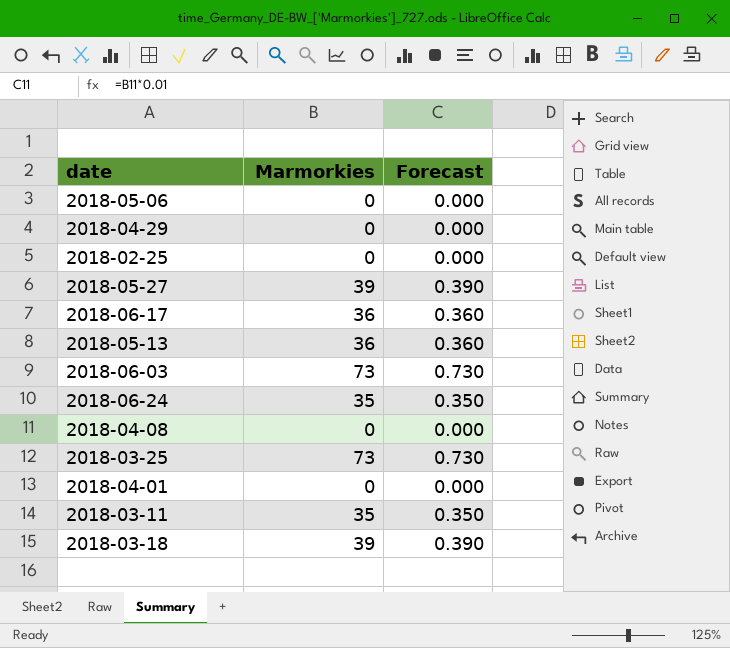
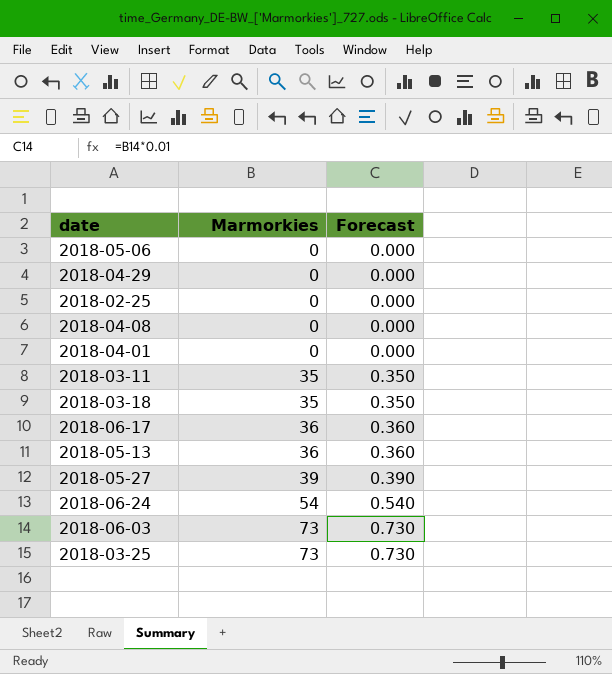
row order: none -> Marmorkies ascending
2018-03-18 | Marmorkies: 39 -> 35
2018-03-18 | Forecast: 0.390 -> 0.350
2018-06-24 | Marmorkies: 35 -> 54
2018-06-24 | Forecast: 0.350 -> 0.540

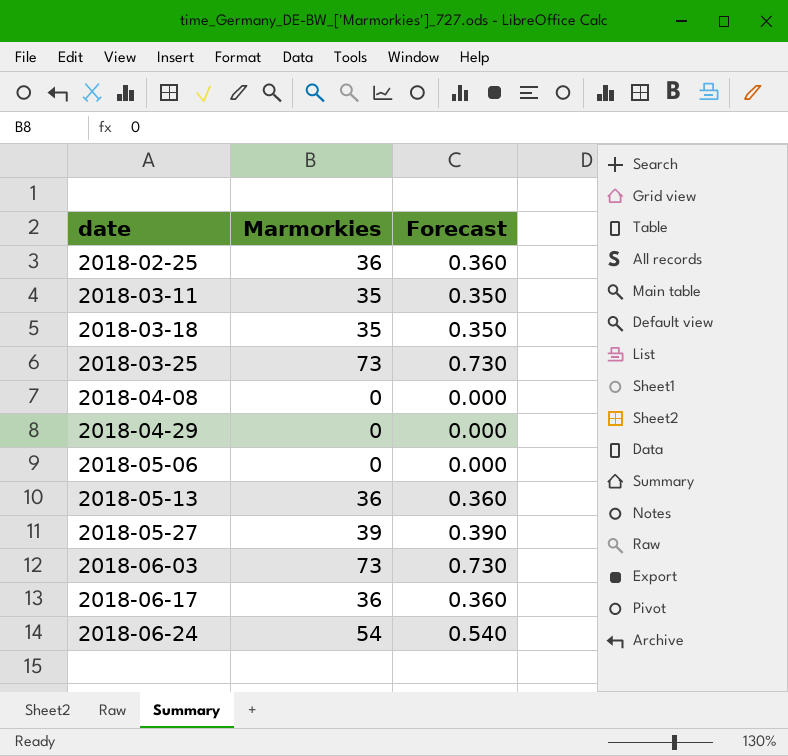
row order: Marmorkies ascending -> date ascending
row 2018-04-01: 0 | 0.000 -> none
2018-02-25 | Marmorkies: 0 -> 36
2018-02-25 | Forecast: 0.000 -> 0.360

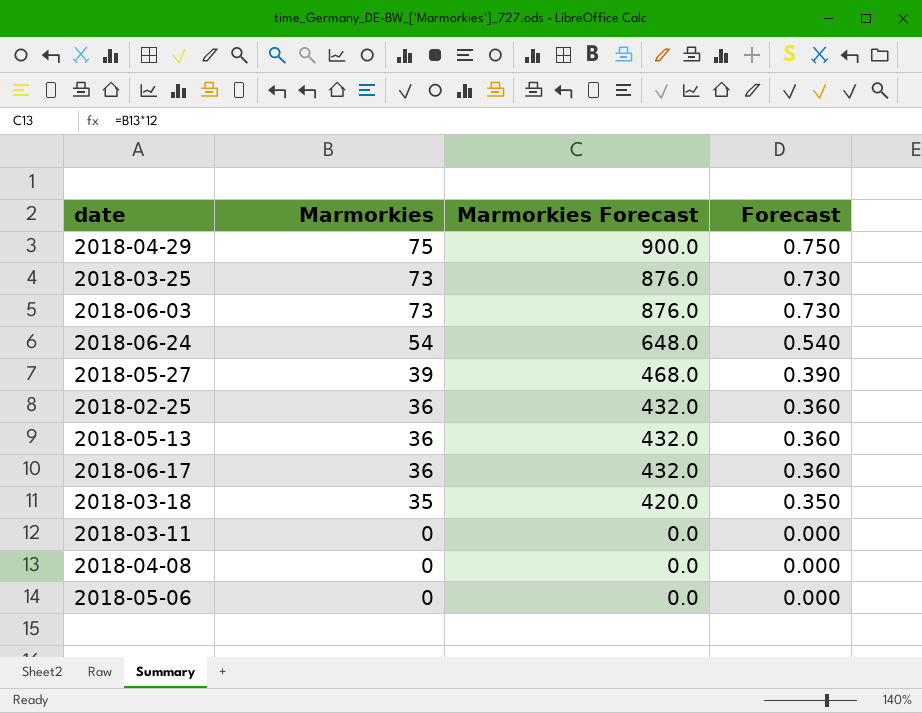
row order: date ascending -> Marmorkies descending
column Marmorkies Forecast | formula: none -> [Marmorkies] * 12
2018-04-29 | Marmorkies: 0 -> 75
2018-04-29 | Forecast: 0.000 -> 0.750
2018-03-11 | Marmorkies: 35 -> 0
2018-03-11 | Forecast: 0.350 -> 0.000

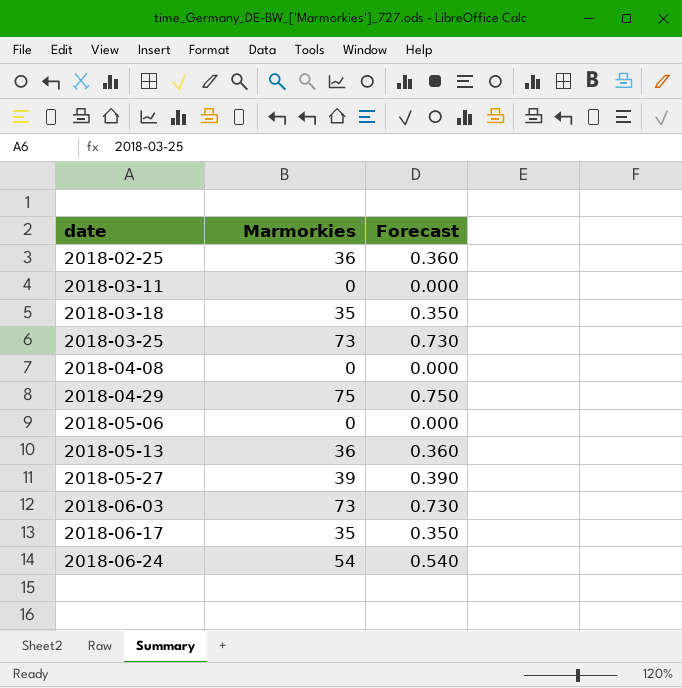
row order: Marmorkies descending -> date ascending
column Marmorkies Forecast | formula: [Marmorkies] * 12 -> none
2018-06-17 | Marmorkies: 36 -> 35
2018-06-17 | Forecast: 0.360 -> 0.350

